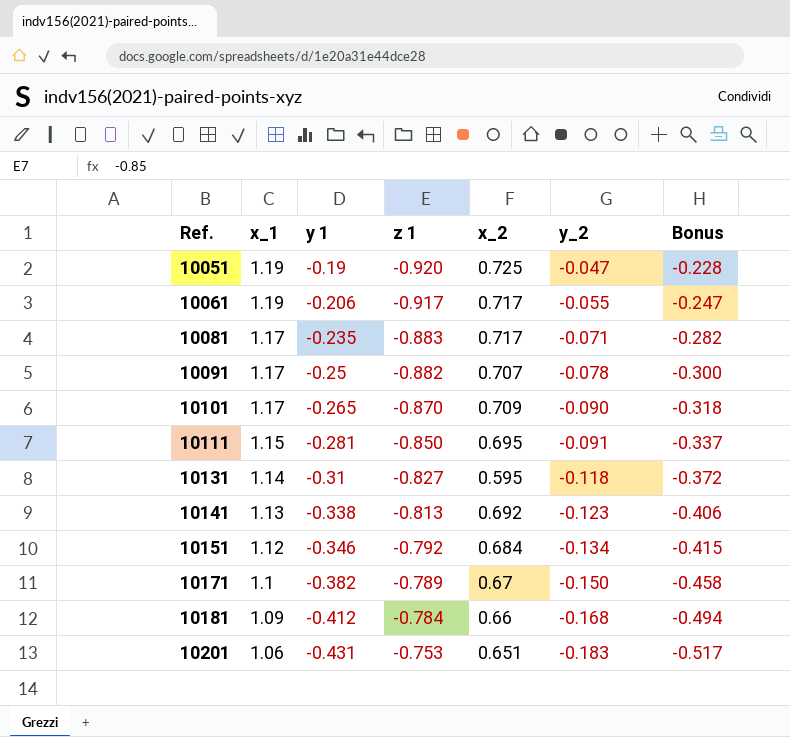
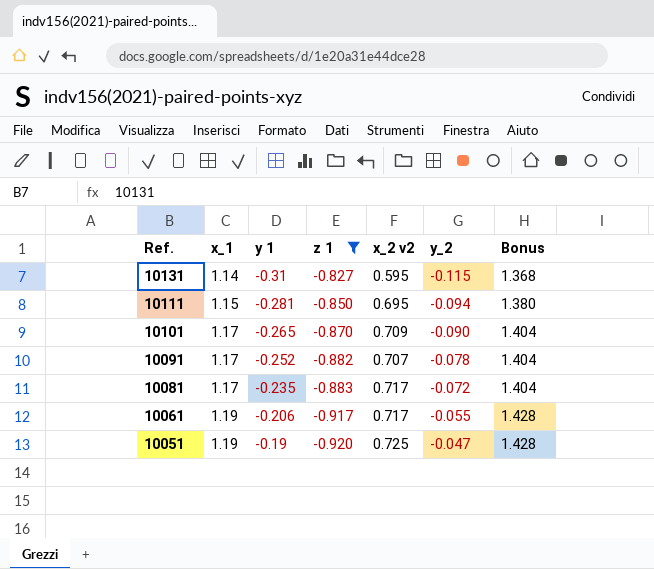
filter: none -> z 1 <= -0.827
row order: Ref. ascending -> Ref. descending
column name: x_2 -> x_2 v2
column Bonus | formula: [y 1] * 1.2 -> [x_1] * 1.2
10131 | y_2: -0.118 -> -0.115
10111 | y_2: -0.091 -> -0.094
10091 | y 1: -0.25 -> -0.252
10081 | y_2: -0.071 -> -0.072

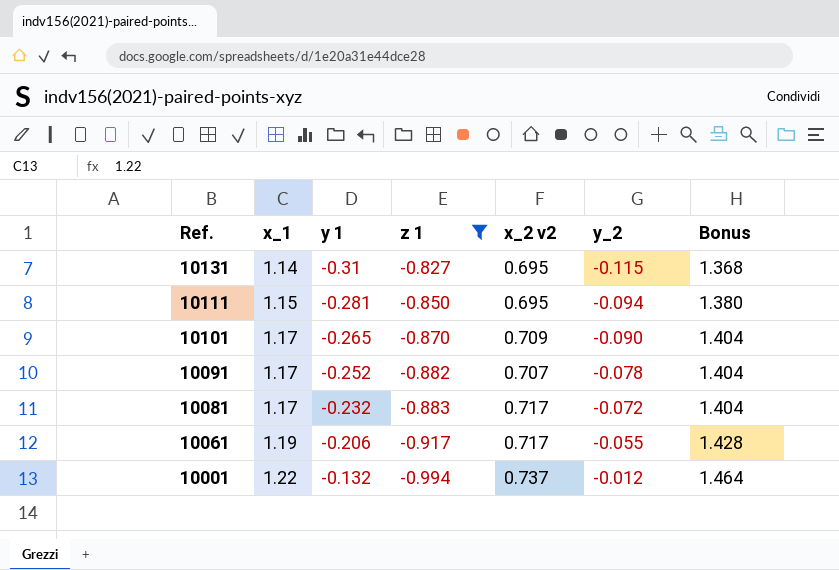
row 10051: 1.19 | -0.19 | -0.920 | 0.725 | -0.047 | 1.428 -> none
10131 | x_2 v2: 0.595 -> 0.695
10081 | y 1: -0.235 -> -0.232
row 10001: none -> 1.22 | -0.132 | -0.994 | 0.737 | -0.012 | 1.464

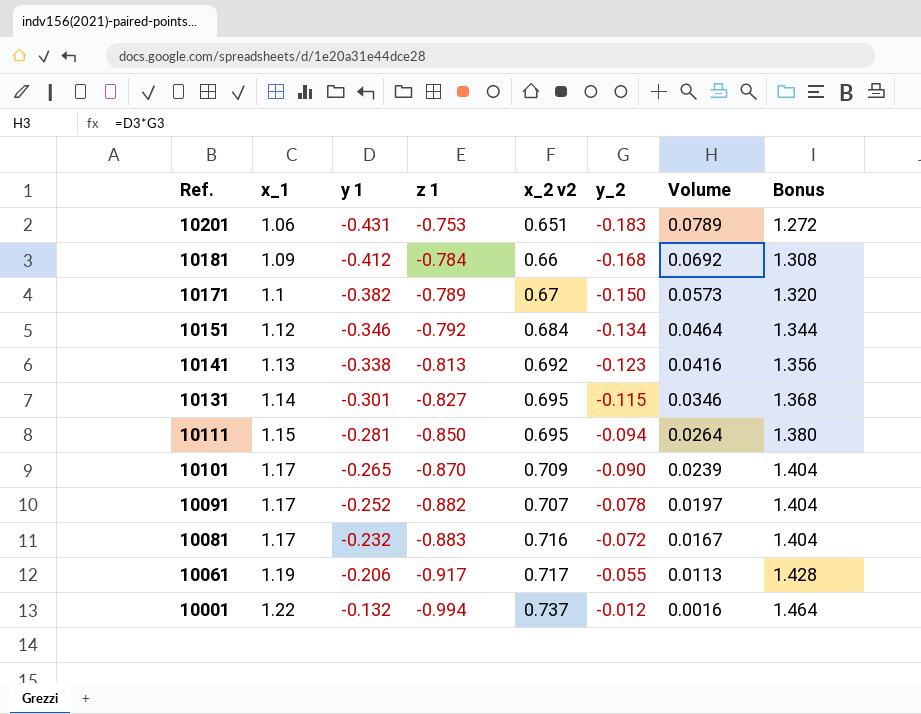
filter: z 1 <= -0.827 -> none
column Volume | formula: none -> [y 1] * [y_2]
10131 | y 1: -0.31 -> -0.301
10081 | x_2 v2: 0.717 -> 0.716

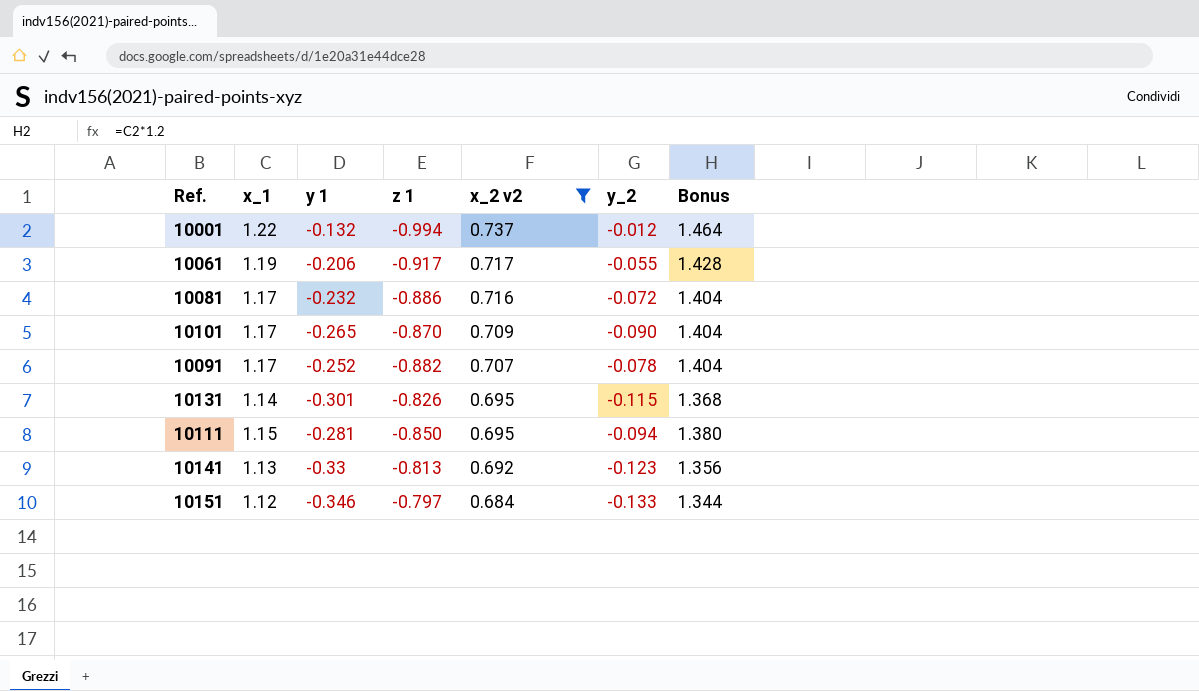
filter: none -> x_2 v2 >= 0.684
row order: Ref. descending -> x_2 v2 descending
column Volume | formula: [y 1] * [y_2] -> none
10081 | z 1: -0.883 -> -0.886
10131 | z 1: -0.827 -> -0.826
10141 | y 1: -0.338 -> -0.33
10151 | z 1: -0.792 -> -0.797
10151 | y_2: -0.134 -> -0.133

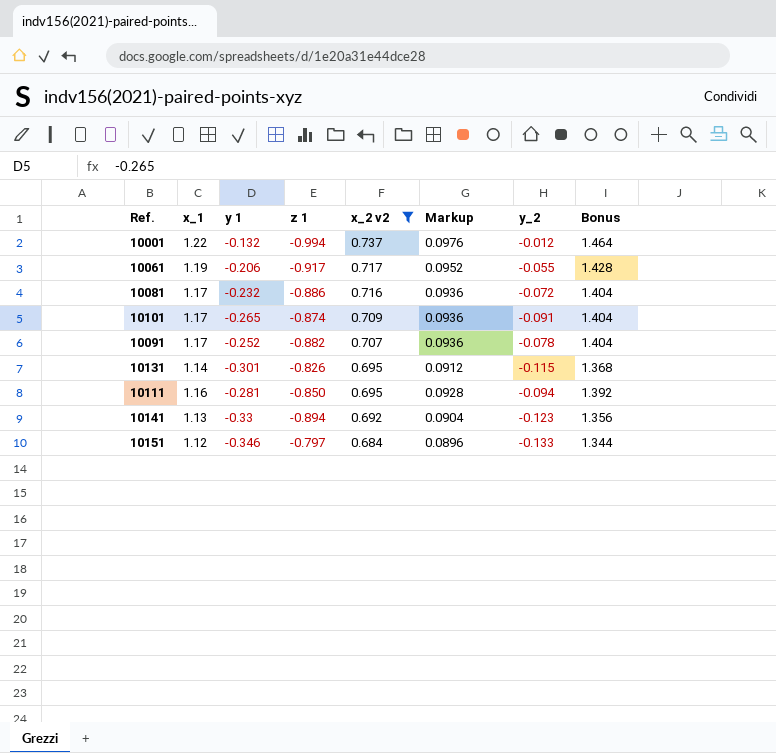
column Markup | formula: none -> [x_1] * 0.08
10101 | z 1: -0.870 -> -0.874
10101 | y_2: -0.090 -> -0.091
10111 | x_1: 1.15 -> 1.16
10111 | Bonus: 1.380 -> 1.392
10141 | z 1: -0.813 -> -0.894

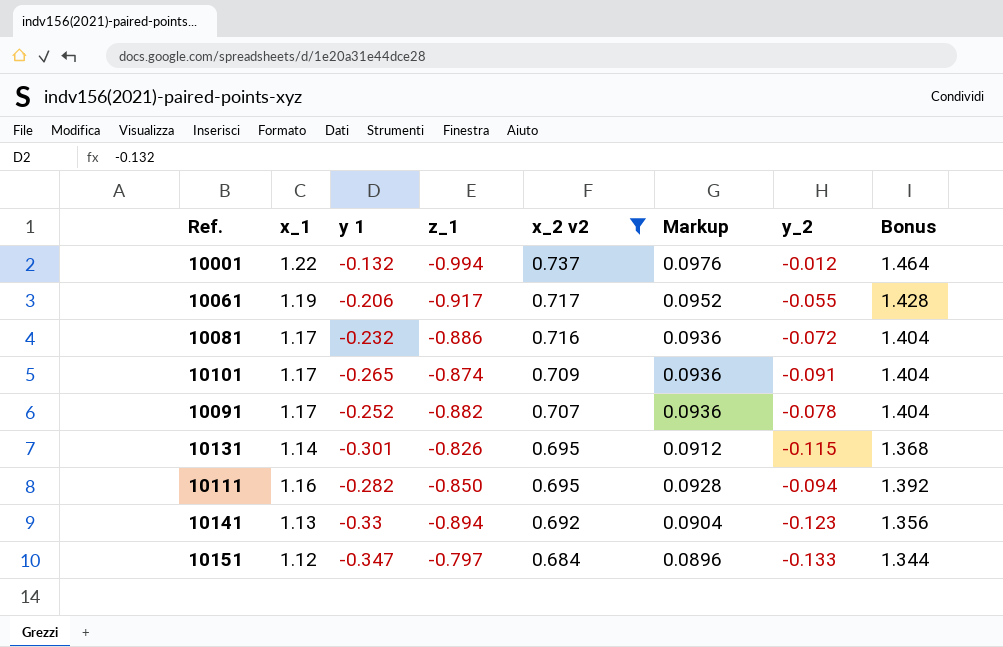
column name: z 1 -> z_1
10111 | y 1: -0.281 -> -0.282
10151 | y 1: -0.346 -> -0.347

